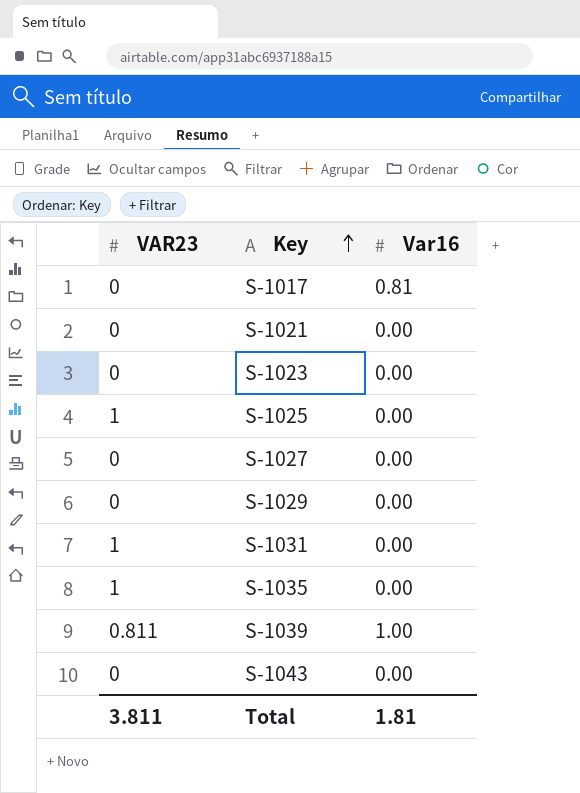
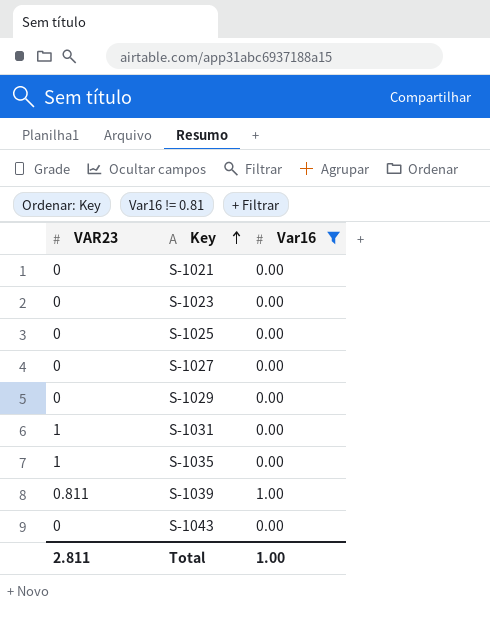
filter: none -> Var16 != 0.81
S-1025 | VAR23: 1 -> 0
Total | VAR23: 3.811 -> 2.811
Total | Var16: 1.81 -> 1.00

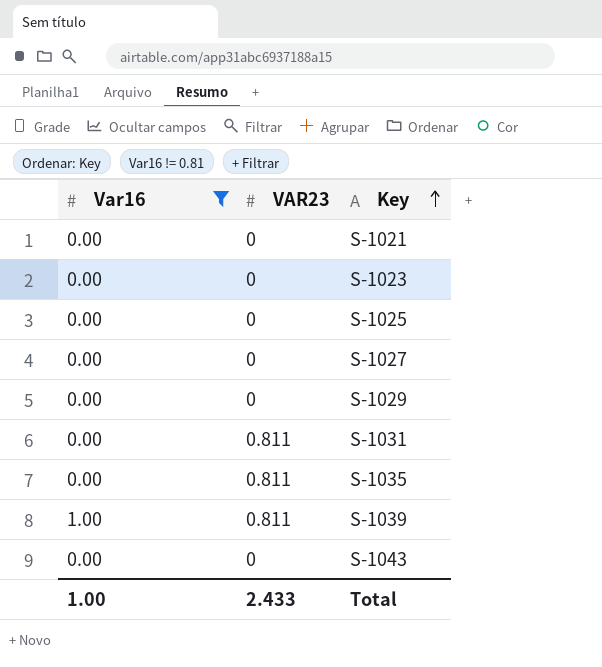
column Var16 | position: 3 -> 1
S-1031 | VAR23: 1 -> 0.811
S-1035 | VAR23: 1 -> 0.811
Total | VAR23: 2.811 -> 2.433

